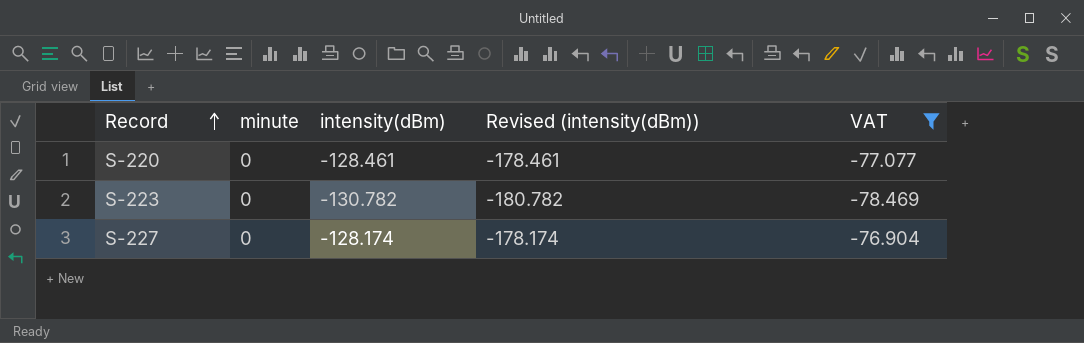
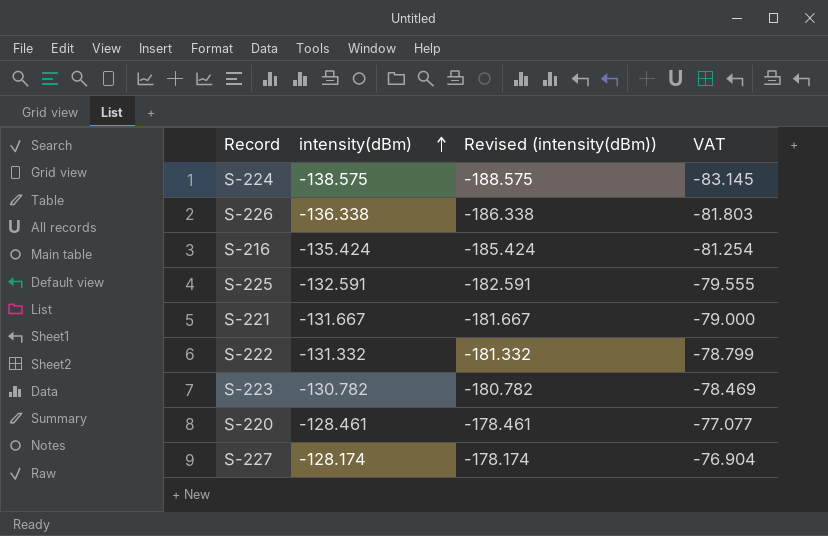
filter: VAT >= -78.469 -> none
row order: Record ascending -> intensity(dBm) ascending
column minute | position: 2 -> none

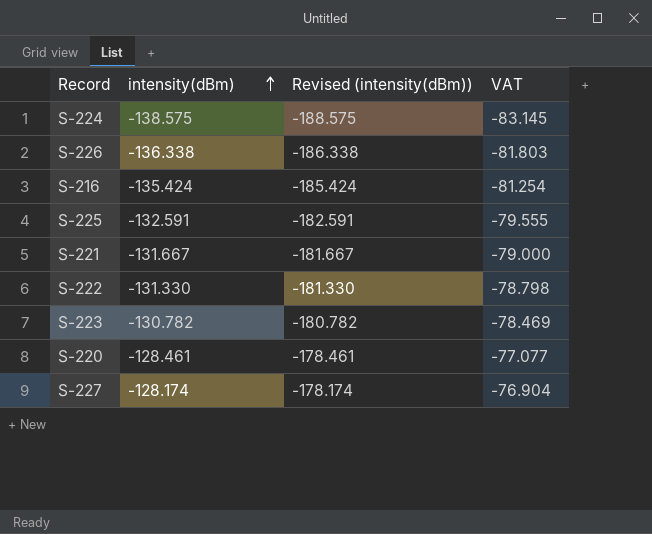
S-222 | intensity(dBm): -131.332 -> -131.330
S-222 | Revised (intensity(dBm)): -181.332 -> -181.330
S-222 | VAT: -78.799 -> -78.798

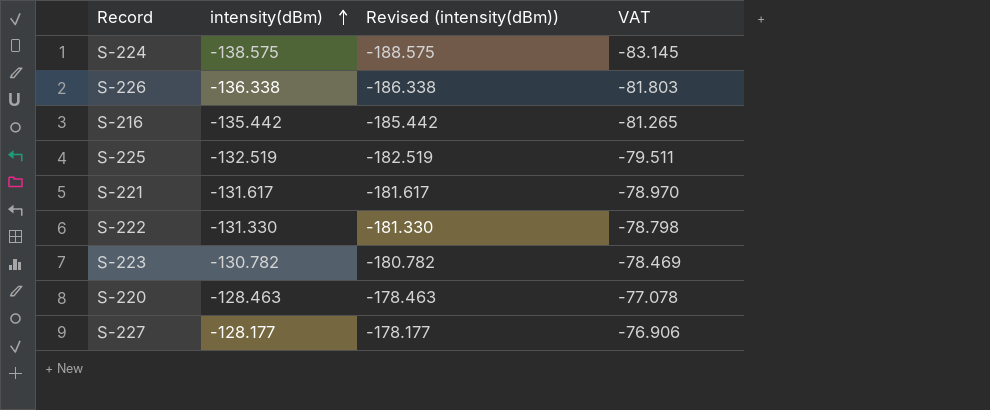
S-216 | intensity(dBm): -135.424 -> -135.442
S-216 | Revised (intensity(dBm)): -185.424 -> -185.442
S-216 | VAT: -81.254 -> -81.265
S-225 | intensity(dBm): -132.591 -> -132.519
S-225 | Revised (intensity(dBm)): -182.591 -> -182.519
S-225 | VAT: -79.555 -> -79.511
S-221 | intensity(dBm): -131.667 -> -131.617
S-221 | Revised (intensity(dBm)): -181.667 -> -181.617
S-221 | VAT: -79.000 -> -78.970
S-220 | intensity(dBm): -128.461 -> -128.463
S-220 | Revised (intensity(dBm)): -178.461 -> -178.463
S-220 | VAT: -77.077 -> -77.078
S-227 | intensity(dBm): -128.174 -> -128.177
S-227 | Revised (intensity(dBm)): -178.174 -> -178.177
S-227 | VAT: -76.904 -> -76.906

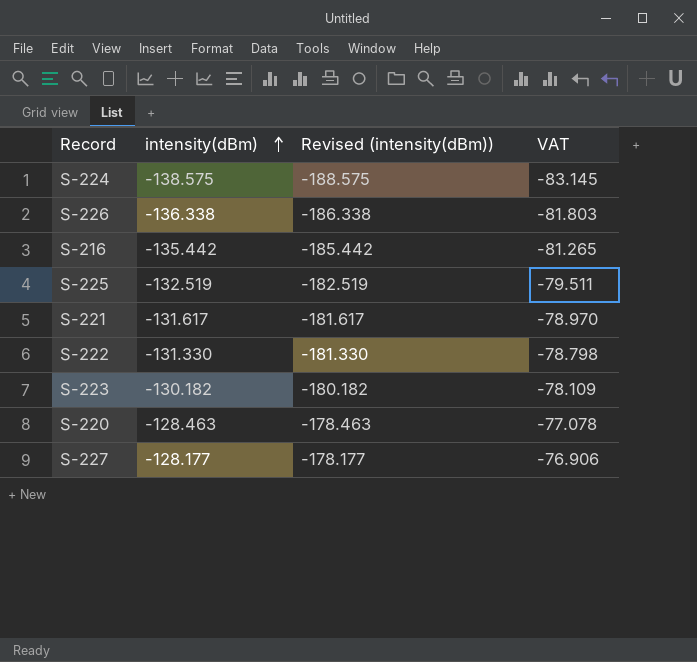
S-223 | intensity(dBm): -130.782 -> -130.182
S-223 | Revised (intensity(dBm)): -180.782 -> -180.182
S-223 | VAT: -78.469 -> -78.109

